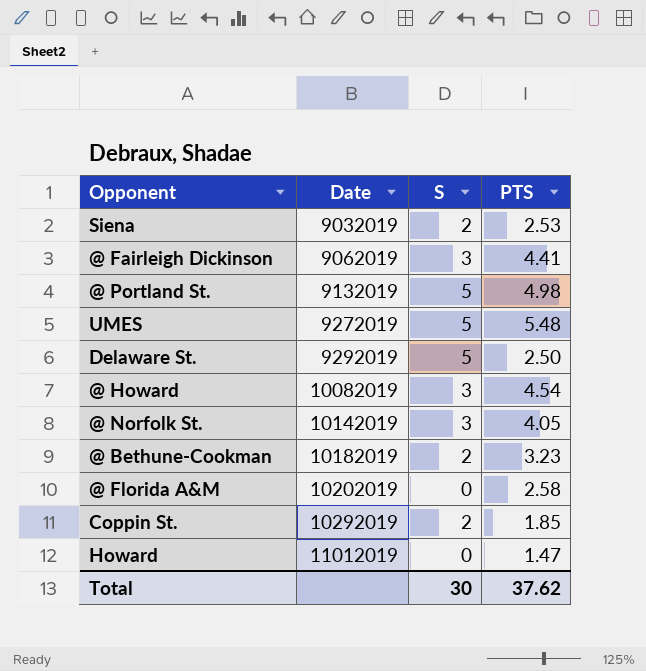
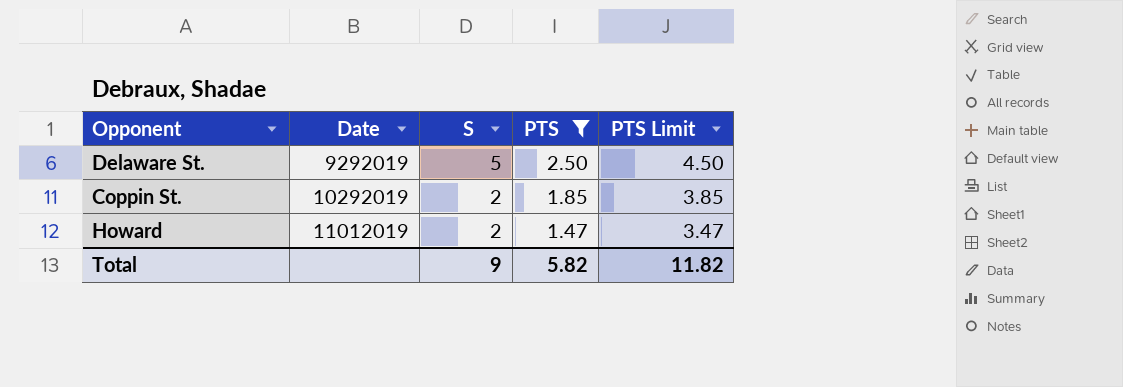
filter: none -> PTS <= 2.50
column PTS Limit | formula: none -> [PTS] + 2
Howard | S: 0 -> 2
Total | S: 30 -> 9
Total | PTS: 37.62 -> 5.82

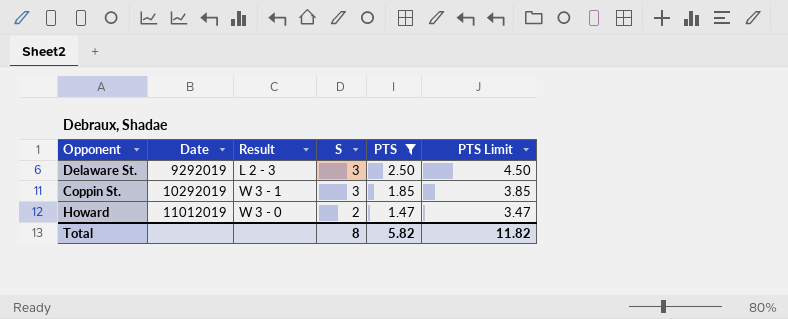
column Result | position: none -> 3
Delaware St. | S: 5 -> 3
Coppin St. | S: 2 -> 3
Total | S: 9 -> 8

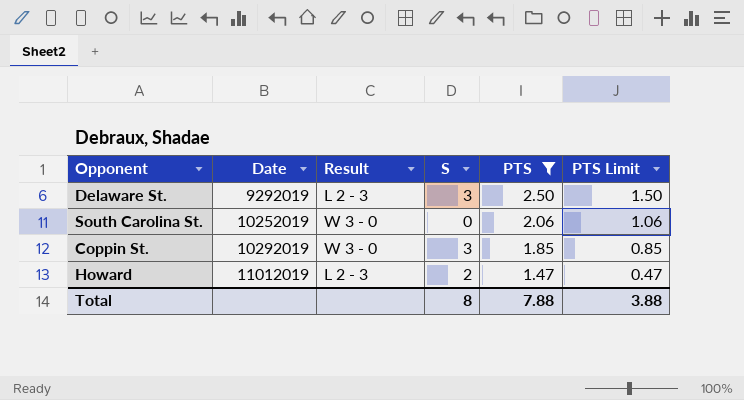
column PTS Limit | formula: [PTS] + 2 -> [PTS] - 1
row South Carolina St.: none -> 10252019 | W 3 - 0 | 0 | 2.06 | 1.06
Coppin St. | Result: W 3 - 1 -> W 3 - 0
Howard | Result: W 3 - 0 -> L 2 - 3
Total | PTS: 5.82 -> 7.88
Total | PTS Limit: 11.82 -> 3.88

